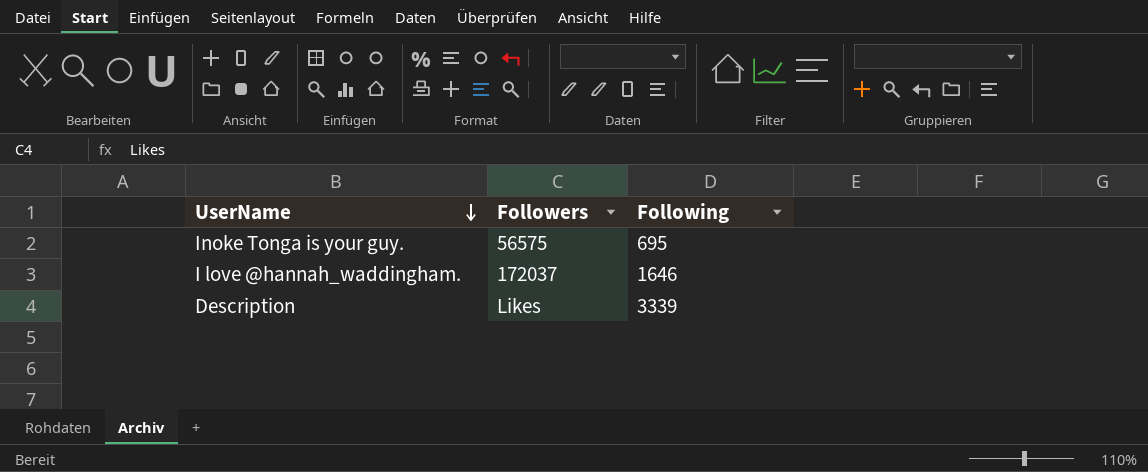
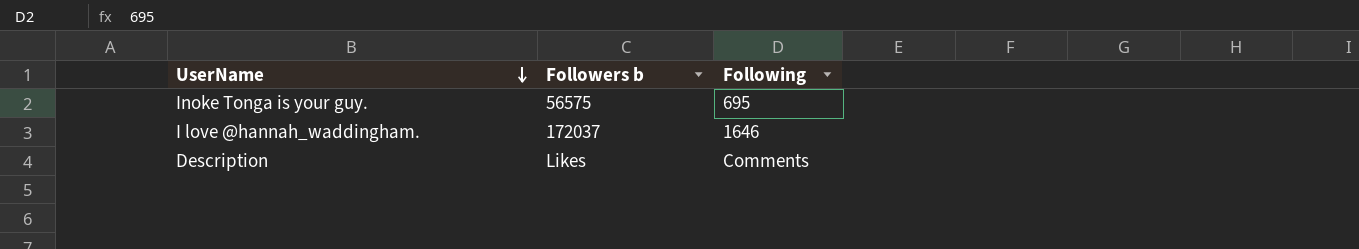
column name: Followers -> Followers b
Description | Following: 3339 -> Comments

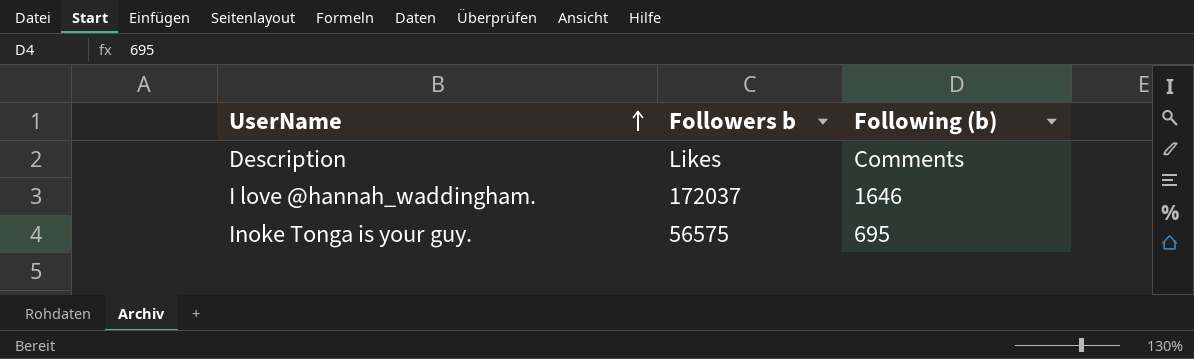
row order: UserName descending -> UserName ascending
column name: Following -> Following (b)

